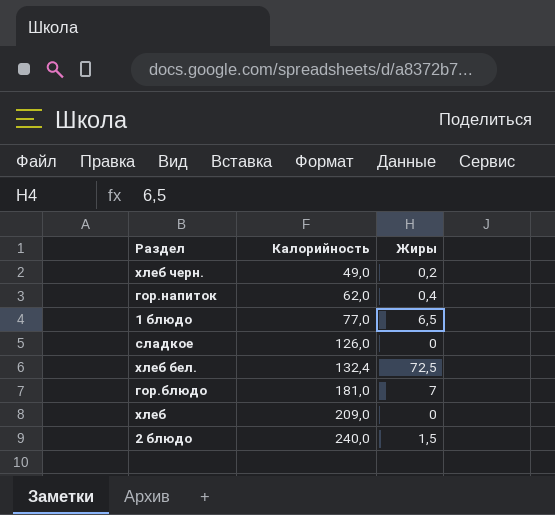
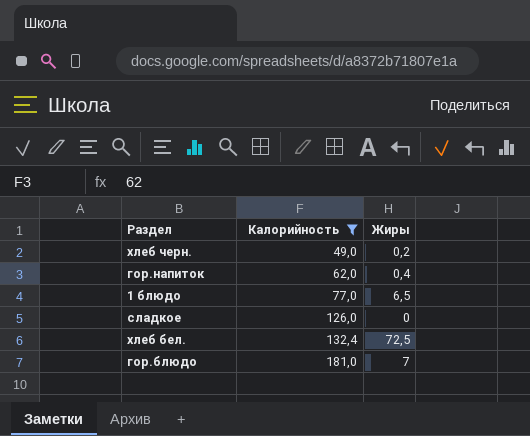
filter: none -> Калорийность <= 181,0

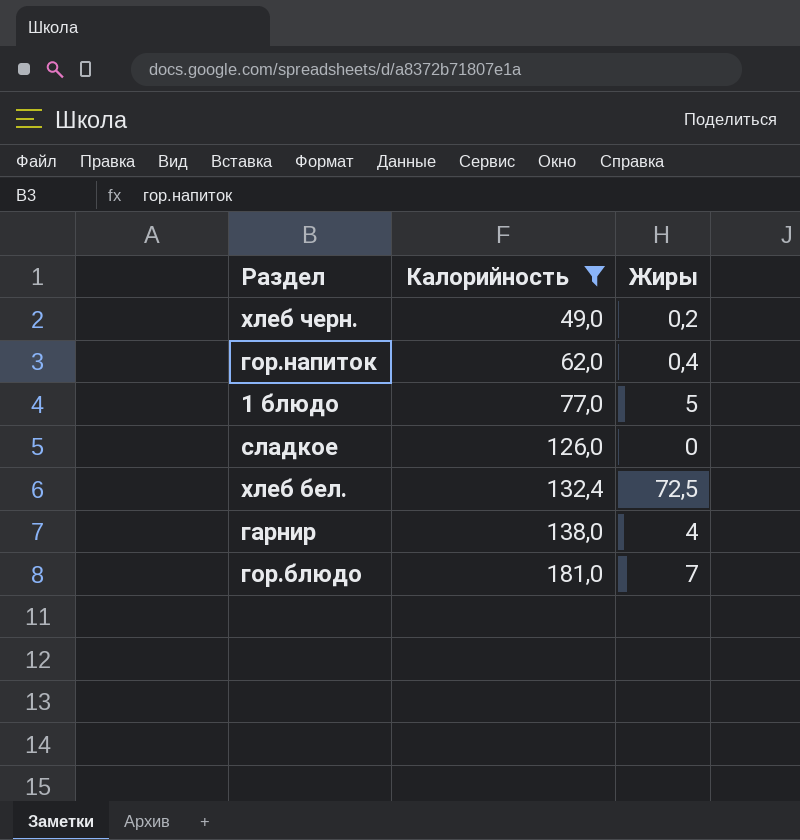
1 блюдо | Жиры: 6,5 -> 5
row гарнир: none -> 138,0 | 4

